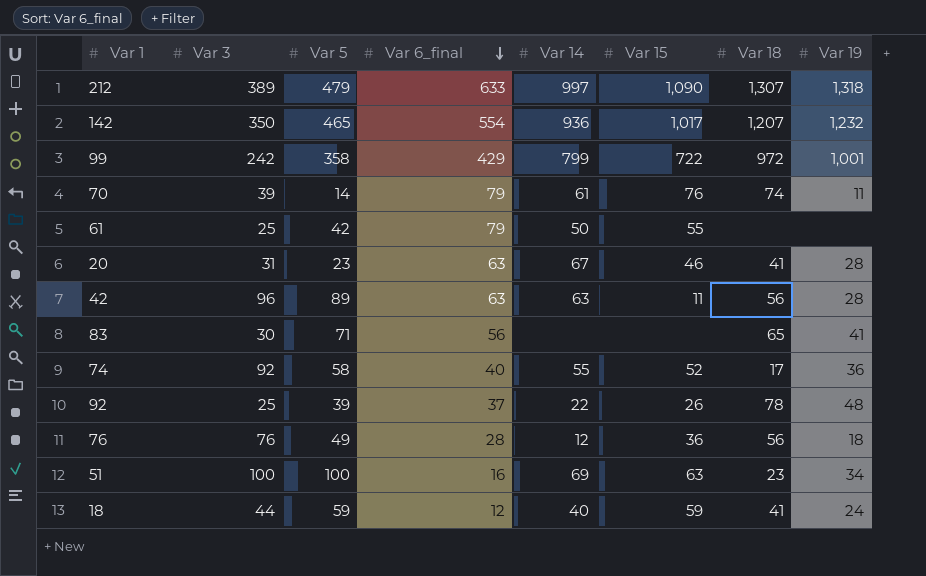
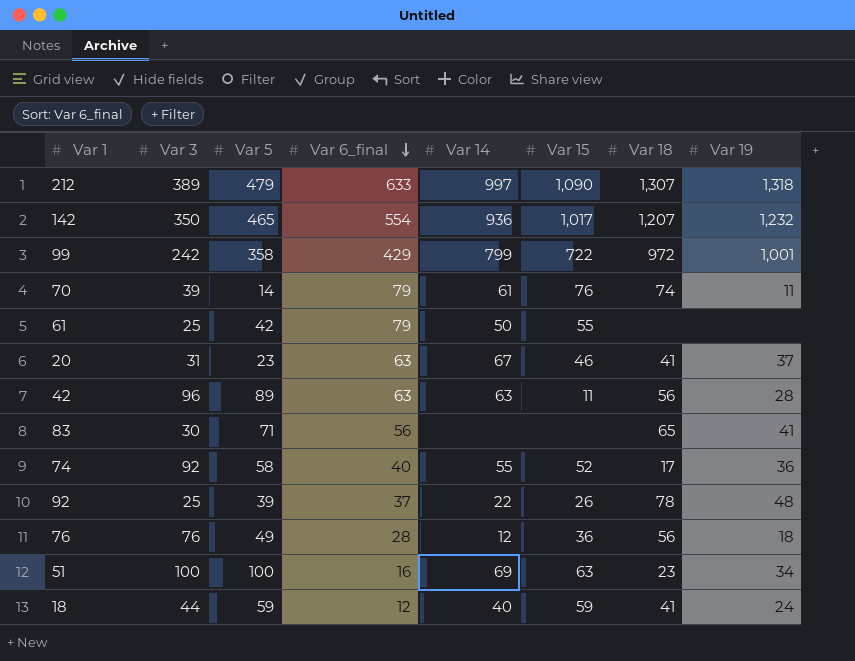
20 | Var 19: 28 -> 37

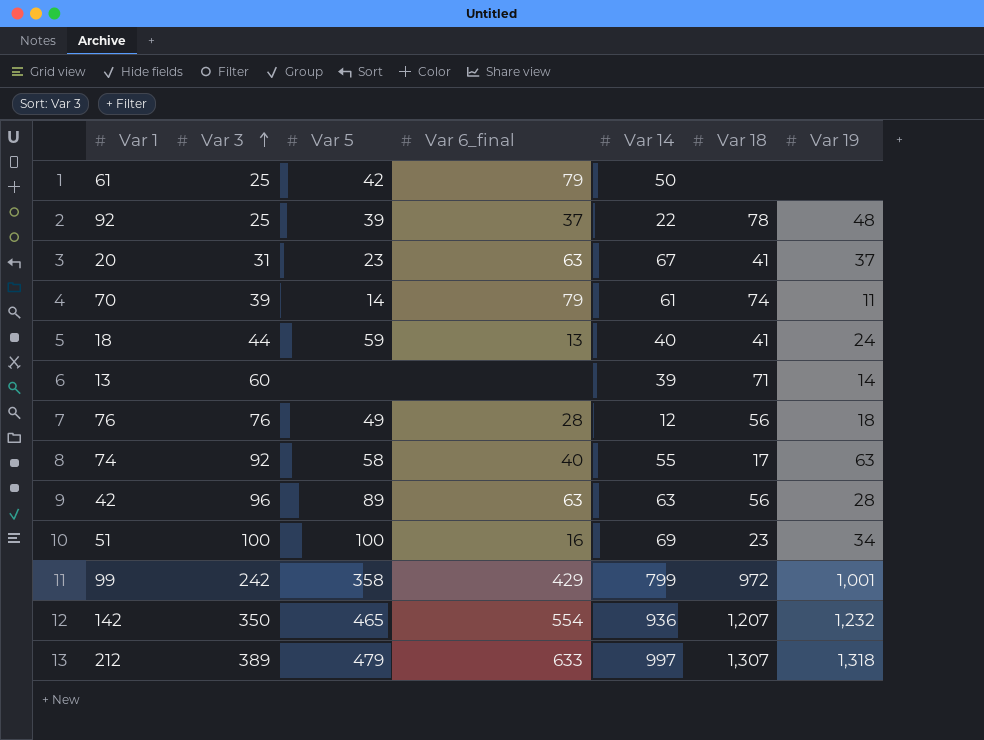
row order: Var 6_final descending -> Var 3 ascending
column Var 15 | position: 6 -> none
row 83: 30 | 71 | 56 | none | none | 65 | 41 -> none
18 | Var 6_final: 12 -> 13
row 13: none -> 60 | none | none | 39 | 71 | 14
74 | Var 19: 36 -> 63

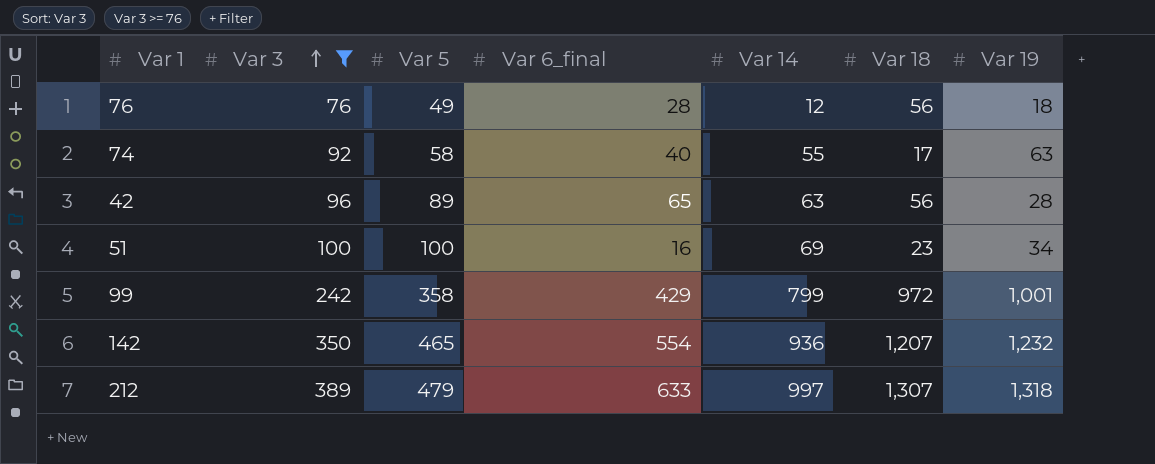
filter: none -> Var 3 >= 76
42 | Var 6_final: 63 -> 65

